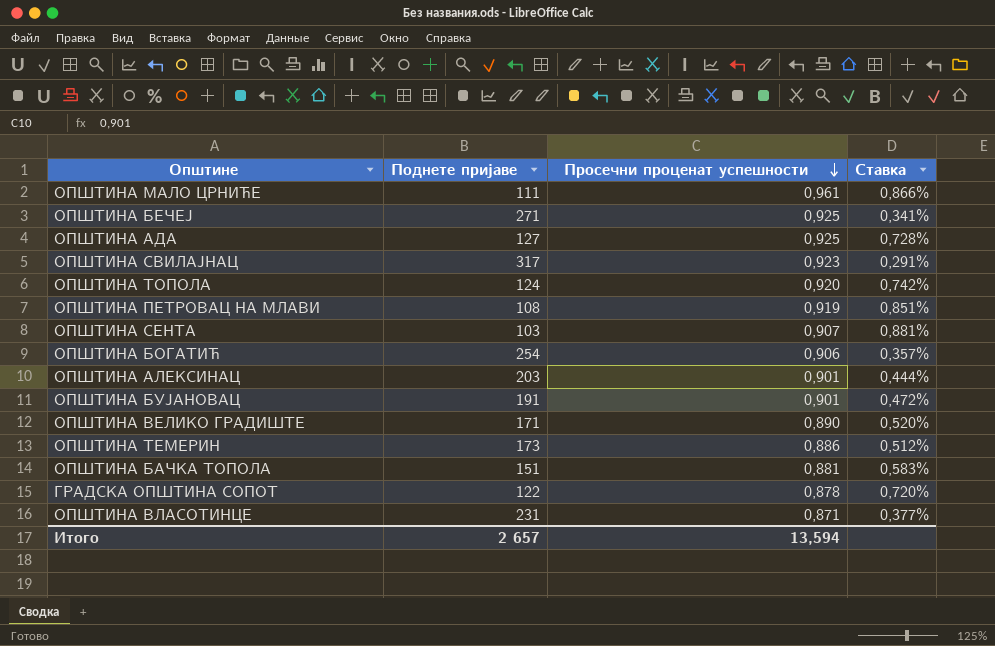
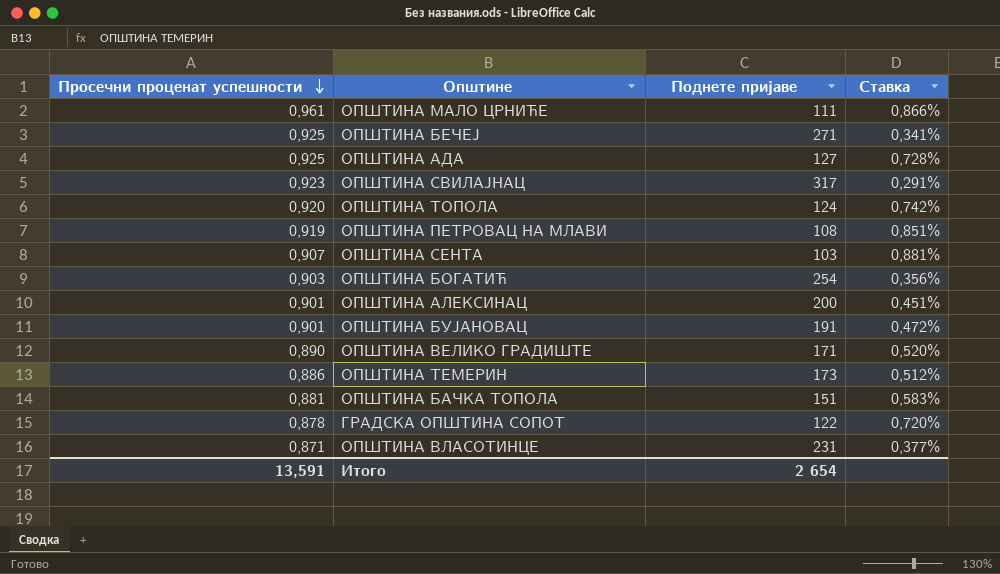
column Просечни проценат успешности | position: 3 -> 1
ОПШТИНА БОГАТИЋ | Просечни проценат успешности: 0,906 -> 0,903
ОПШТИНА БОГАТИЋ | Ставка: 0,357% -> 0,356%
ОПШТИНА АЛЕКСИНАЦ | Поднете пријаве: 203 -> 200
ОПШТИНА АЛЕКСИНАЦ | Ставка: 0,444% -> 0,451%
Итого | Просечни проценат успешности: 13,594 -> 13,591
Итого | Поднете пријаве: 2 657 -> 2 654

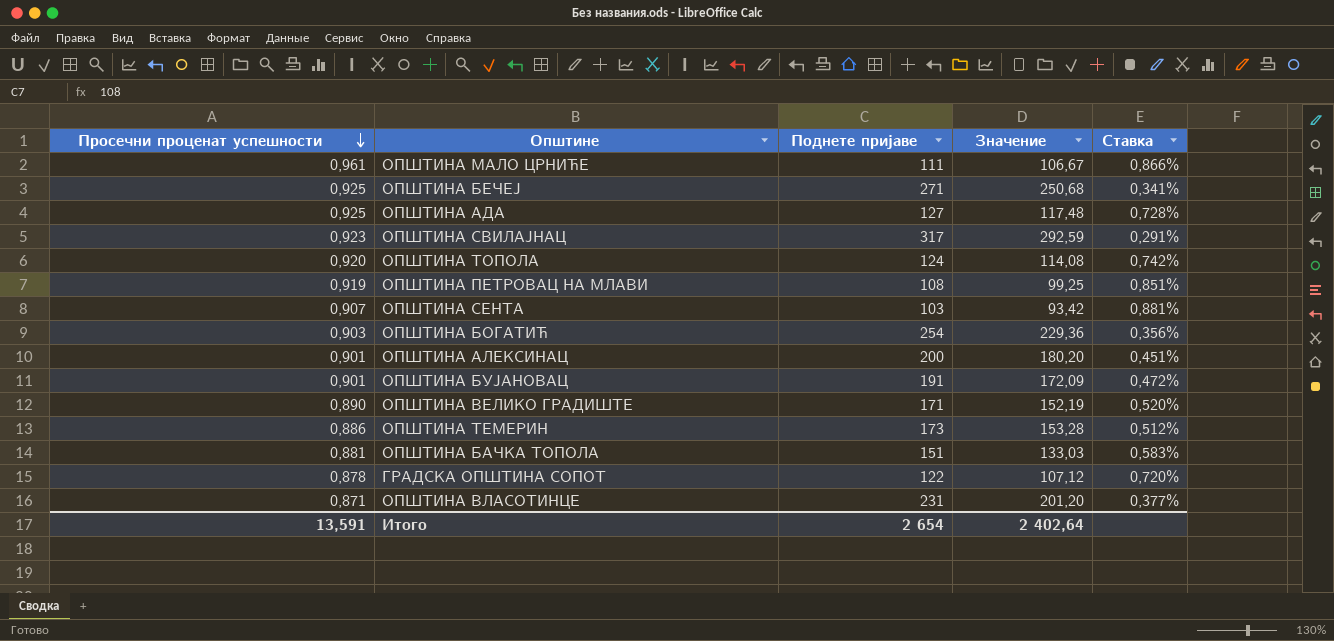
column Значение | formula: none -> [Просечни проценат успешности] * [Поднете пријаве]

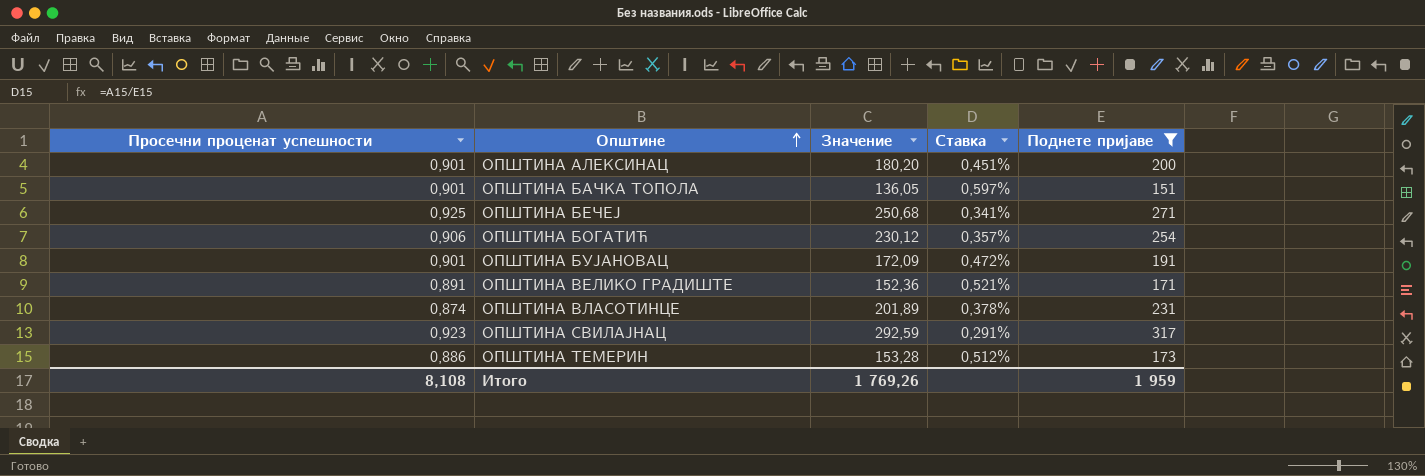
filter: none -> Поднете пријаве >= 151
row order: Просечни проценат успешности descending -> Општине ascending
column Поднете пријаве | position: 3 -> 5
ОПШТИНА БАЧКА ТОПОЛА | Просечни проценат успешности: 0,881 -> 0,901
ОПШТИНА БАЧКА ТОПОЛА | Значение: 133,03 -> 136,05
ОПШТИНА БАЧКА ТОПОЛА | Ставка: 0,583% -> 0,597%
ОПШТИНА БОГАТИЋ | Просечни проценат успешности: 0,903 -> 0,906
ОПШТИНА БОГАТИЋ | Значение: 229,36 -> 230,12
ОПШТИНА БОГАТИЋ | Ставка: 0,356% -> 0,357%
ОПШТИНА ВЕЛИКО ГРАДИШТЕ | Просечни проценат успешности: 0,890 -> 0,891
ОПШТИНА ВЕЛИКО ГРАДИШТЕ | Значение: 152,19 -> 152,36
ОПШТИНА ВЕЛИКО ГРАДИШТЕ | Ставка: 0,520% -> 0,521%
ОПШТИНА ВЛАСОТИНЦЕ | Просечни проценат успешности: 0,871 -> 0,874
ОПШТИНА ВЛАСОТИНЦЕ | Значение: 201,20 -> 201,89
ОПШТИНА ВЛАСОТИНЦЕ | Ставка: 0,377% -> 0,378%
Итого | Просечни проценат успешности: 13,591 -> 8,108
Итого | Значение: 2 402,64 -> 1 769,26
Итого | Поднете пријаве: 2 654 -> 1 959

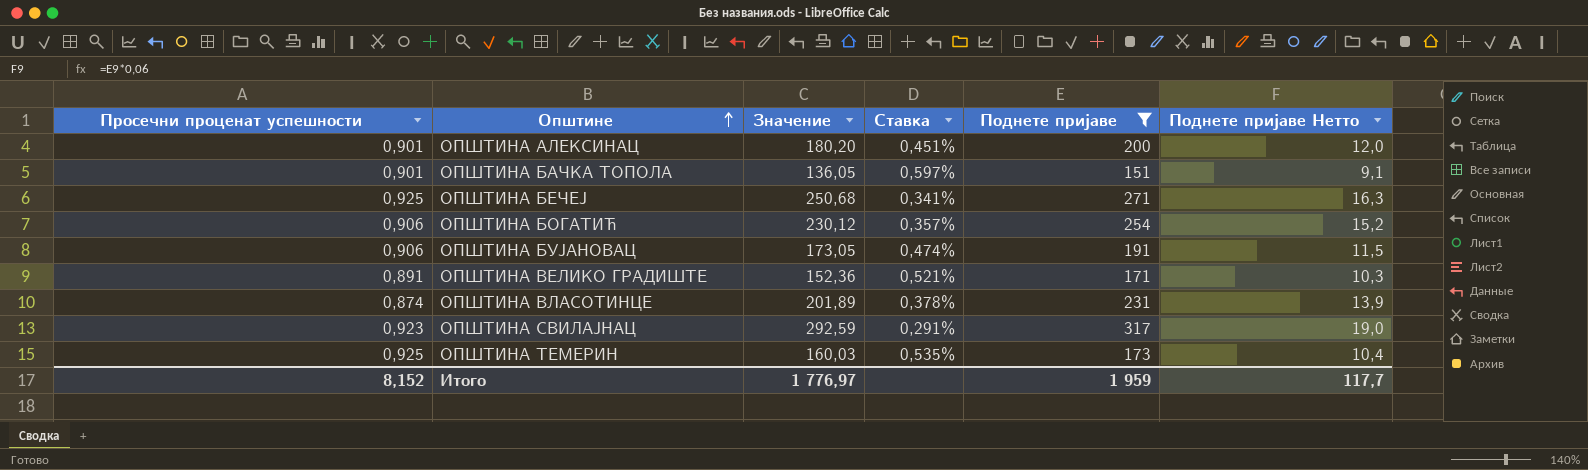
column Поднете пријаве Нетто | formula: none -> [Поднете пријаве] * 0,06
ОПШТИНА БУЈАНОВАЦ | Просечни проценат успешности: 0,901 -> 0,906
ОПШТИНА БУЈАНОВАЦ | Значение: 172,09 -> 173,05
ОПШТИНА БУЈАНОВАЦ | Ставка: 0,472% -> 0,474%
ОПШТИНА ТЕМЕРИН | Просечни проценат успешности: 0,886 -> 0,925
ОПШТИНА ТЕМЕРИН | Значение: 153,28 -> 160,03
ОПШТИНА ТЕМЕРИН | Ставка: 0,512% -> 0,535%
Итого | Просечни проценат успешности: 8,108 -> 8,152
Итого | Значение: 1 769,26 -> 1 776,97

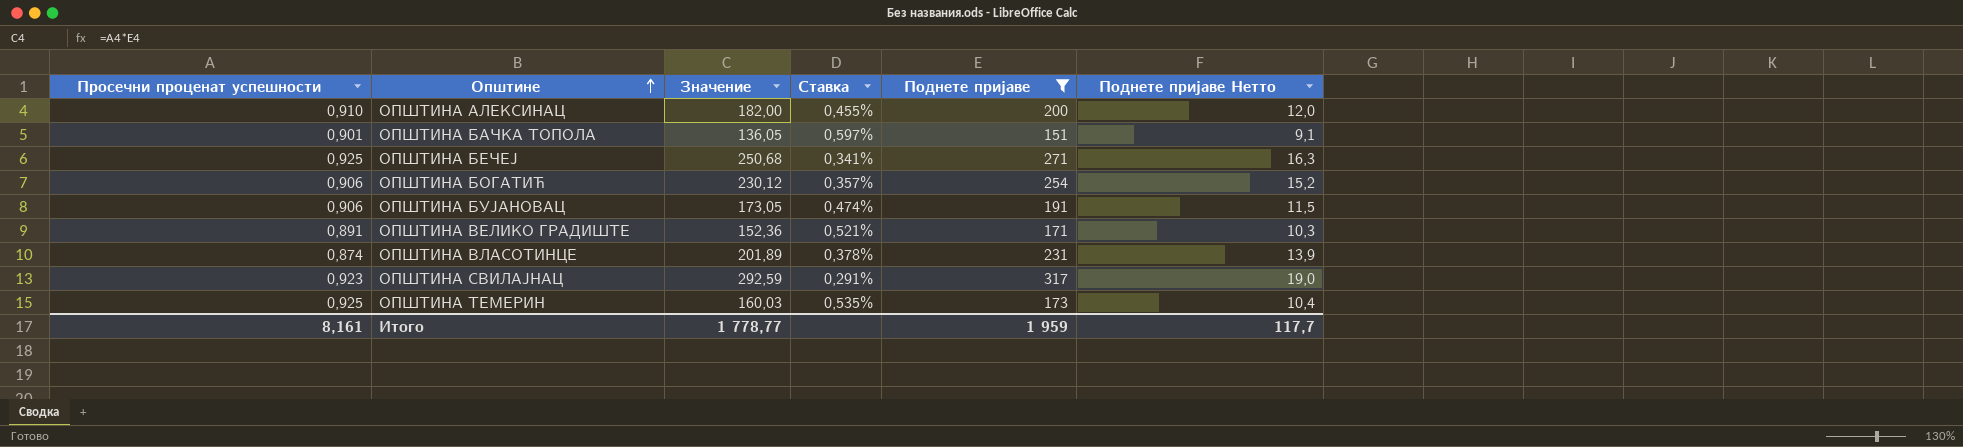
ОПШТИНА АЛЕКСИНАЦ | Просечни проценат успешности: 0,901 -> 0,910
ОПШТИНА АЛЕКСИНАЦ | Значение: 180,20 -> 182,00
ОПШТИНА АЛЕКСИНАЦ | Ставка: 0,451% -> 0,455%
Итого | Просечни проценат успешности: 8,152 -> 8,161
Итого | Значение: 1 776,97 -> 1 778,77

